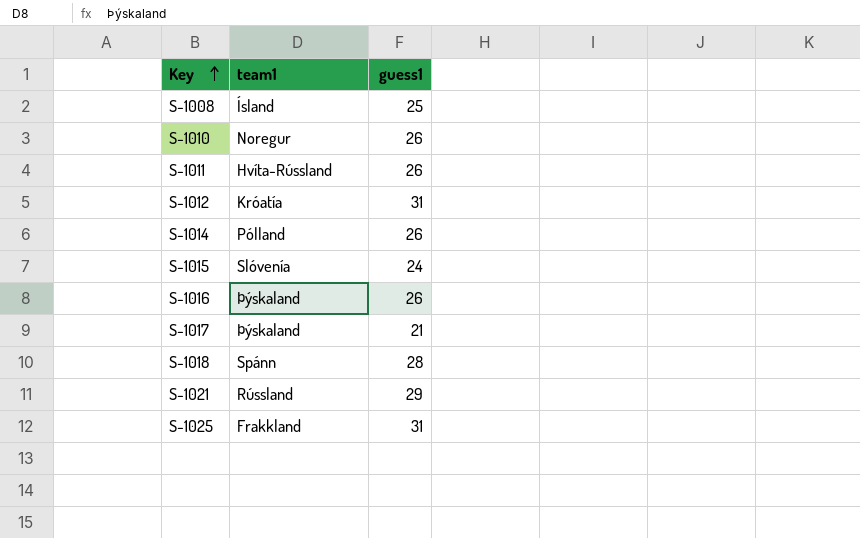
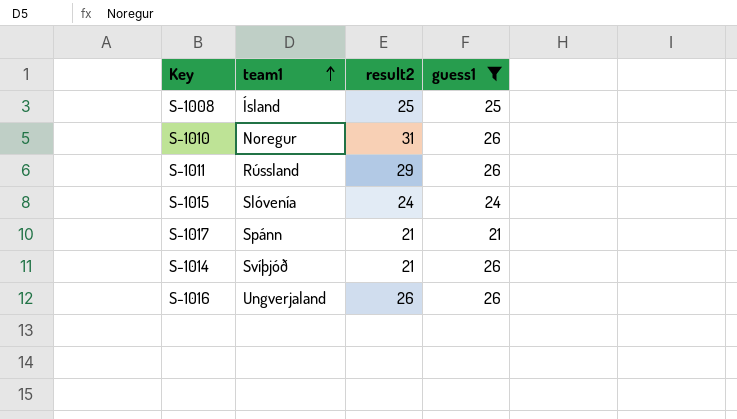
filter: none -> guess1 <= 26
row order: Key ascending -> team1 ascending
column result2 | position: none -> 3
S-1011 | team1: Hvíta-Rússland -> Rússland
S-1017 | team1: Þýskaland -> Spánn
S-1014 | team1: Pólland -> Svíþjóð
S-1016 | team1: Þýskaland -> Ungverjaland

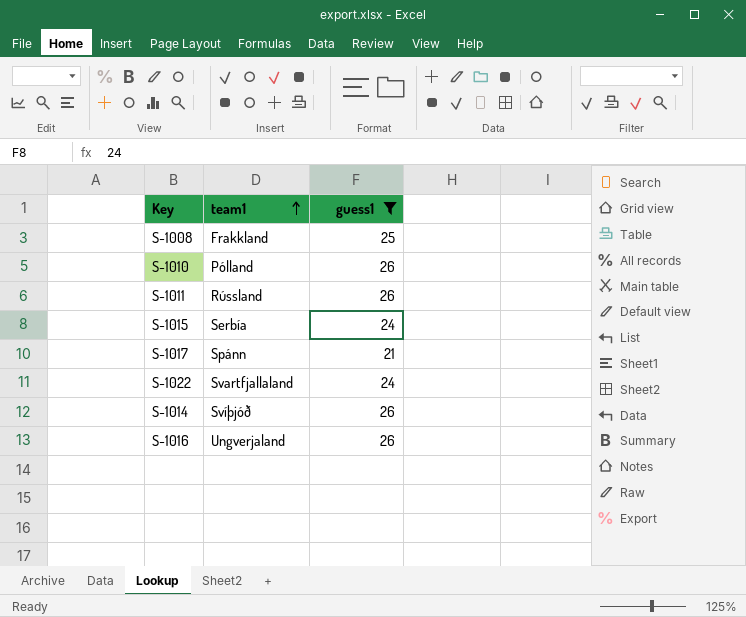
column result2 | position: 3 -> none
S-1008 | team1: Ísland -> Frakkland
S-1010 | team1: Noregur -> Pólland
S-1015 | team1: Slóvenía -> Serbía
row S-1022: none -> Svartfjallaland | 24

